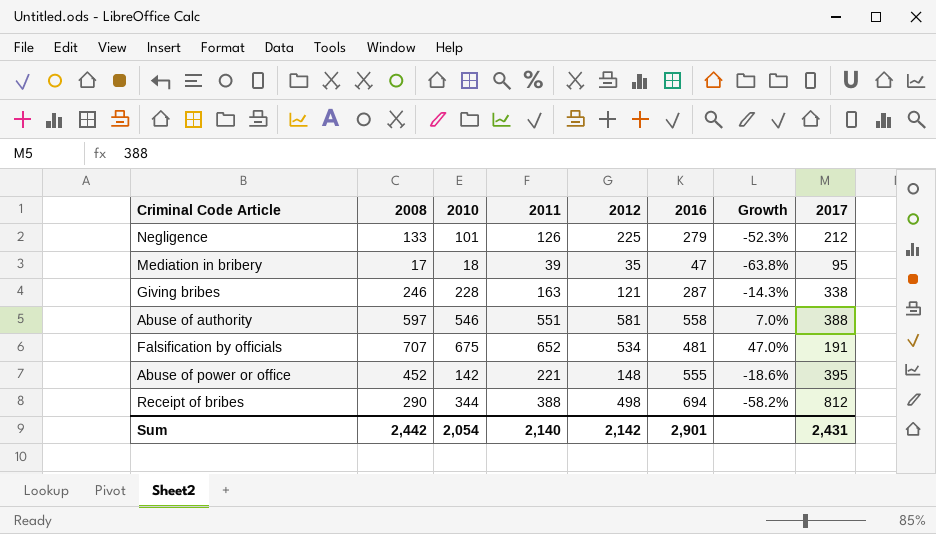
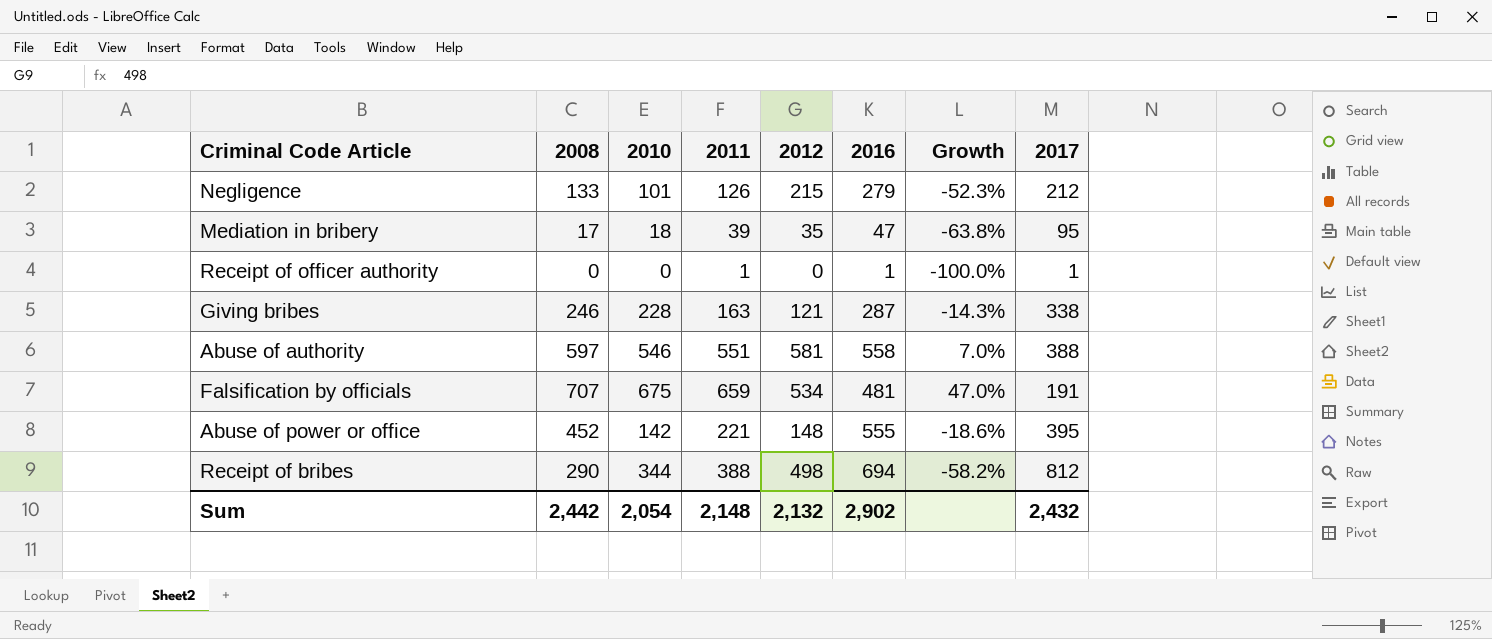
Negligence | 2012: 225 -> 215
row Receipt of officer authority: none -> 0 | 0 | 1 | 0 | 1 | -100.0% | 1
Falsification by officials | 2011: 652 -> 659
Sum | 2011: 2,140 -> 2,148
Sum | 2012: 2,142 -> 2,132
Sum | 2016: 2,901 -> 2,902
Sum | 2017: 2,431 -> 2,432

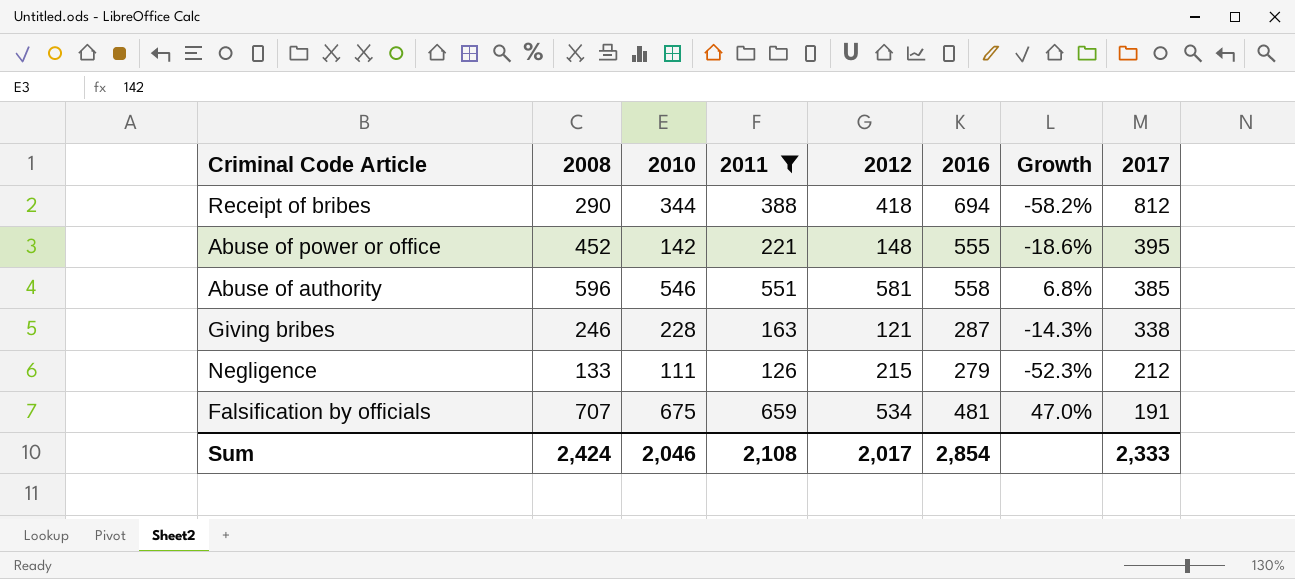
filter: none -> 2011 >= 126
row order: none -> 2017 descending
Receipt of bribes | 2012: 498 -> 418
Abuse of authority | 2008: 597 -> 596
Abuse of authority | Growth: 7.0% -> 6.8%
Abuse of authority | 2017: 388 -> 385
Negligence | 2010: 101 -> 111
Sum | 2008: 2,442 -> 2,424
Sum | 2010: 2,054 -> 2,046
Sum | 2011: 2,148 -> 2,108
Sum | 2012: 2,132 -> 2,017
Sum | 2016: 2,902 -> 2,854
Sum | 2017: 2,432 -> 2,333

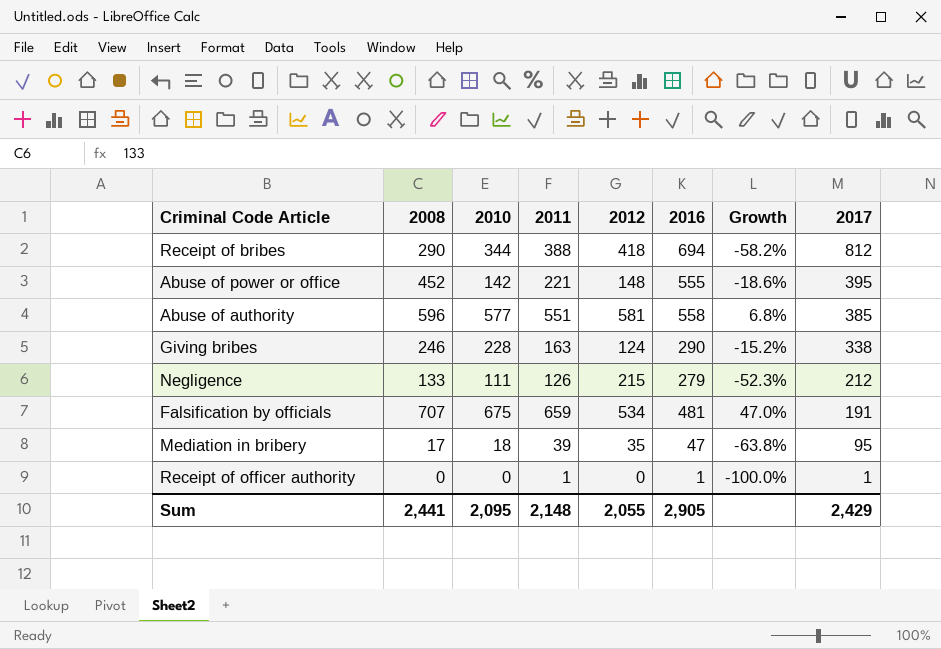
filter: 2011 >= 126 -> none
Abuse of authority | 2010: 546 -> 577
Giving bribes | 2012: 121 -> 124
Giving bribes | 2016: 287 -> 290
Giving bribes | Growth: -14.3% -> -15.2%
Sum | 2008: 2,424 -> 2,441
Sum | 2010: 2,046 -> 2,095
Sum | 2011: 2,108 -> 2,148
Sum | 2012: 2,017 -> 2,055
Sum | 2016: 2,854 -> 2,905
Sum | 2017: 2,333 -> 2,429

